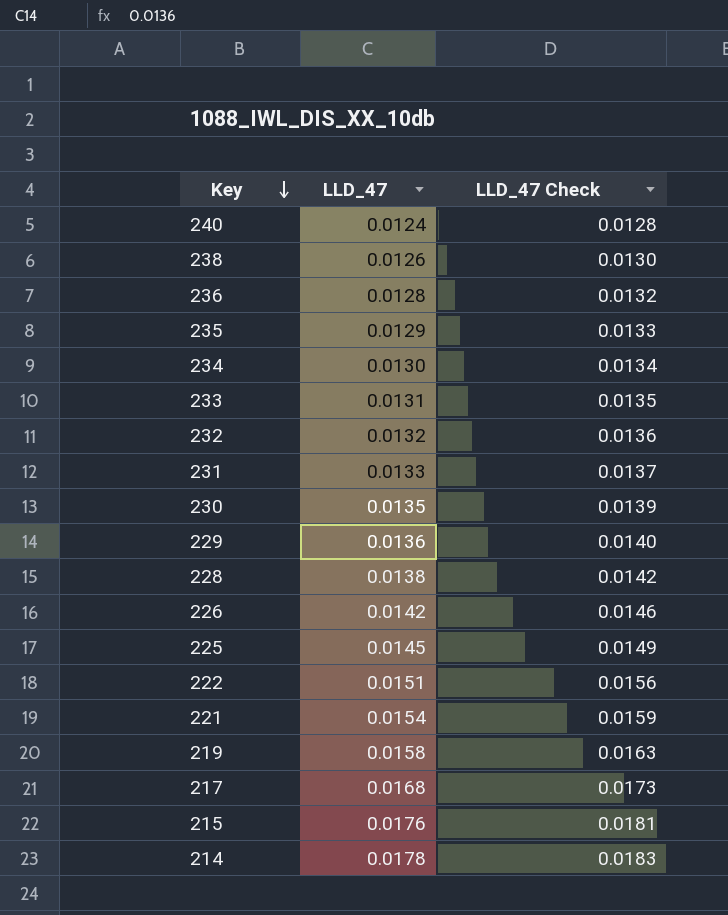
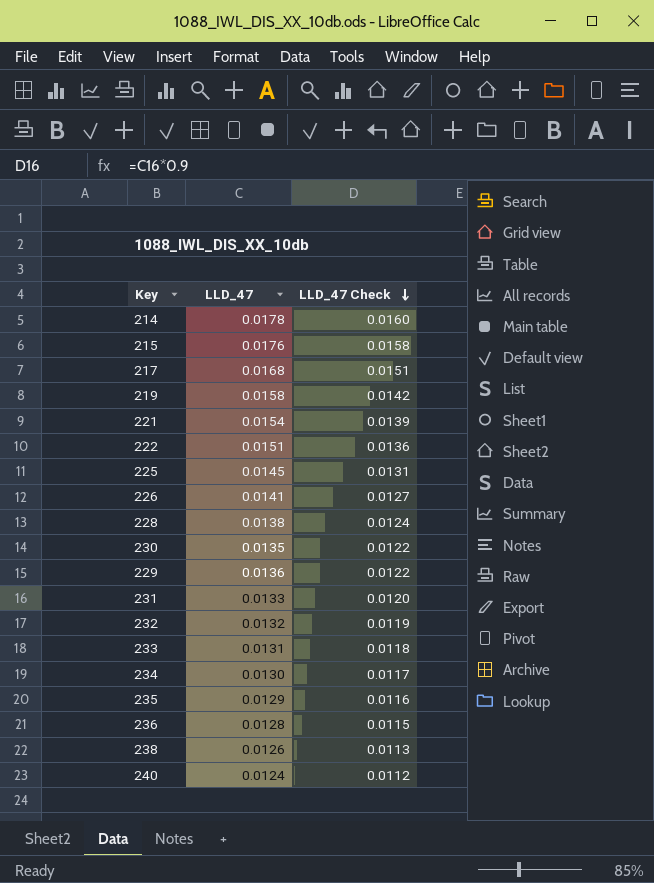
row order: Key descending -> LLD_47 Check descending
column LLD_47 Check | formula: [LLD_47] * 1.03 -> [LLD_47] * 0.9
226 | LLD_47: 0.0142 -> 0.0141

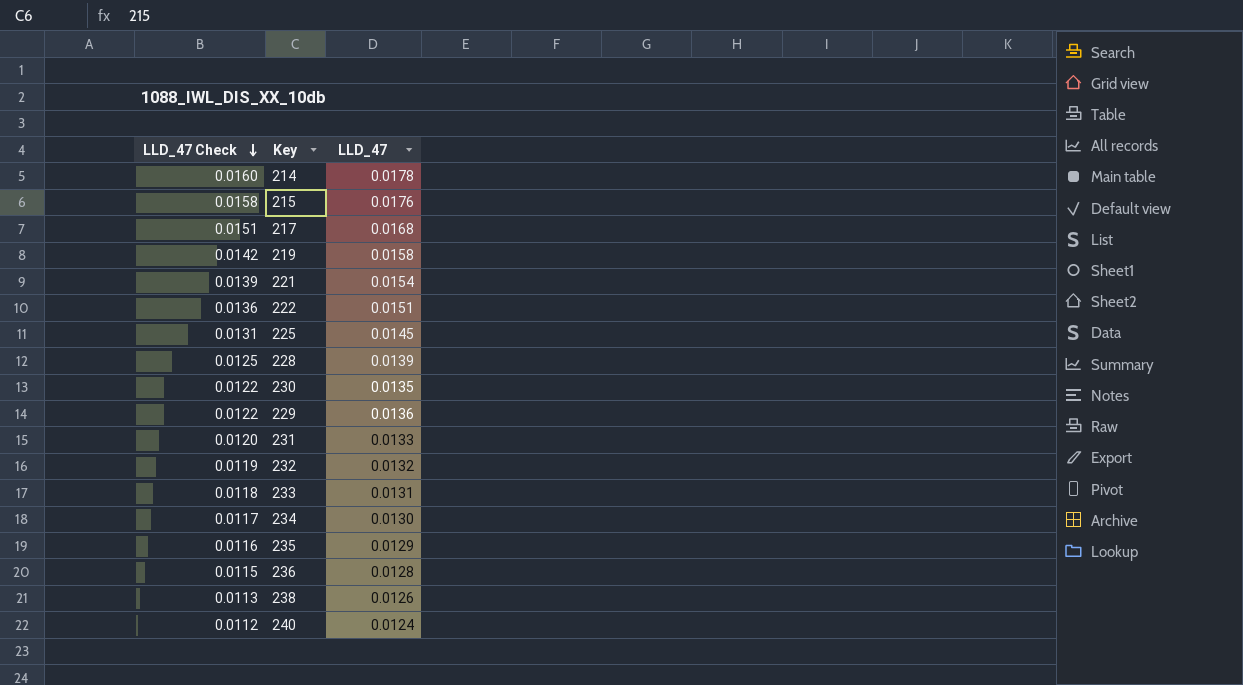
column LLD_47 Check | position: 3 -> 1
row 226: 0.0141 | 0.0127 -> none
228 | LLD_47 Check: 0.0124 -> 0.0125
228 | LLD_47: 0.0138 -> 0.0139

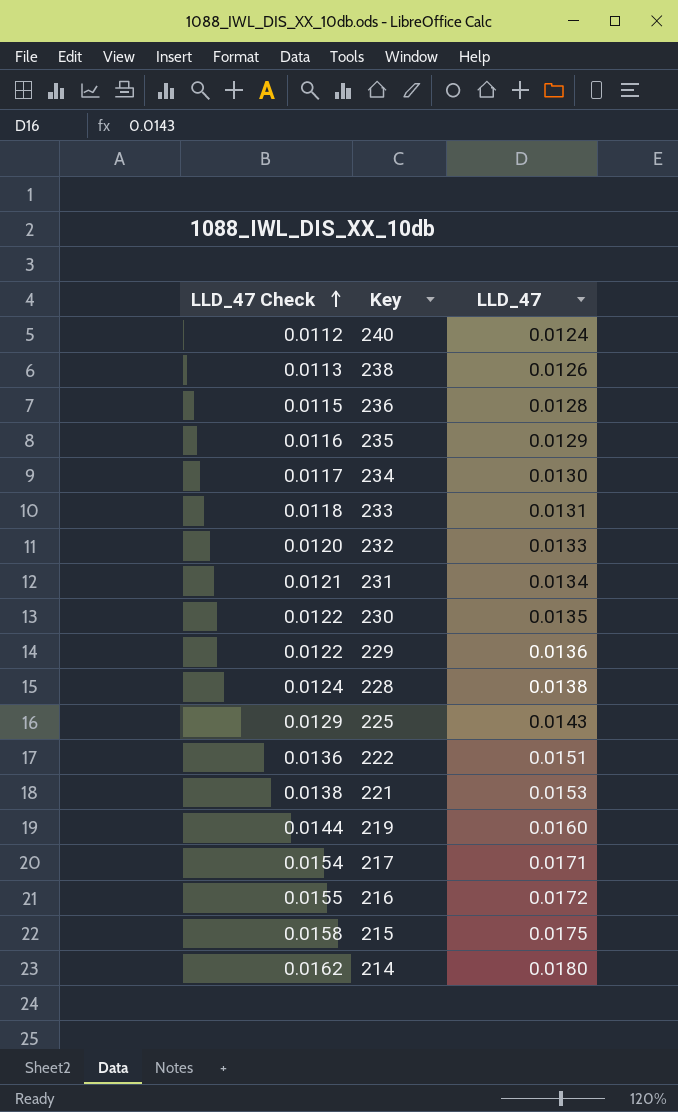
row order: LLD_47 Check descending -> LLD_47 Check ascending
232 | LLD_47 Check: 0.0119 -> 0.0120
232 | LLD_47: 0.0132 -> 0.0133
231 | LLD_47 Check: 0.0120 -> 0.0121
231 | LLD_47: 0.0133 -> 0.0134
228 | LLD_47 Check: 0.0125 -> 0.0124
228 | LLD_47: 0.0139 -> 0.0138
225 | LLD_47 Check: 0.0131 -> 0.0129
225 | LLD_47: 0.0145 -> 0.0143
221 | LLD_47 Check: 0.0139 -> 0.0138
221 | LLD_47: 0.0154 -> 0.0153
219 | LLD_47 Check: 0.0142 -> 0.0144
219 | LLD_47: 0.0158 -> 0.0160
217 | LLD_47 Check: 0.0151 -> 0.0154
217 | LLD_47: 0.0168 -> 0.0171
row 216: none -> 0.0155 | 0.0172
215 | LLD_47: 0.0176 -> 0.0175
214 | LLD_47 Check: 0.0160 -> 0.0162
214 | LLD_47: 0.0178 -> 0.0180

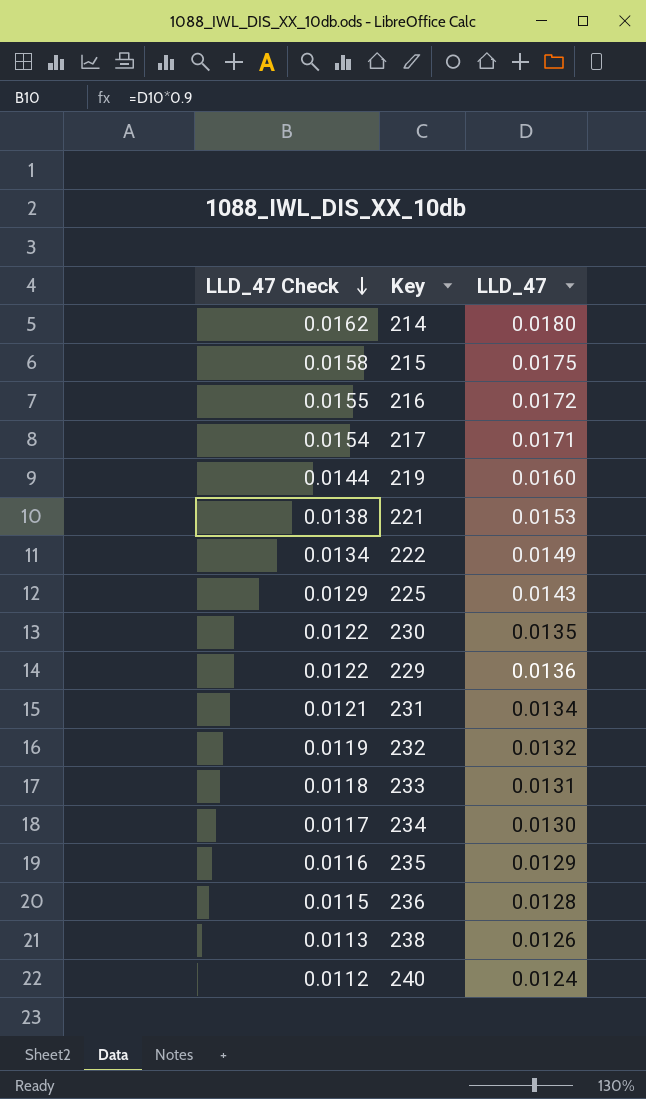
row order: LLD_47 Check ascending -> LLD_47 Check descending
row 228: 0.0124 | 0.0138 -> none
222 | LLD_47 Check: 0.0136 -> 0.0134
222 | LLD_47: 0.0151 -> 0.0149
232 | LLD_47 Check: 0.0120 -> 0.0119
232 | LLD_47: 0.0133 -> 0.0132

